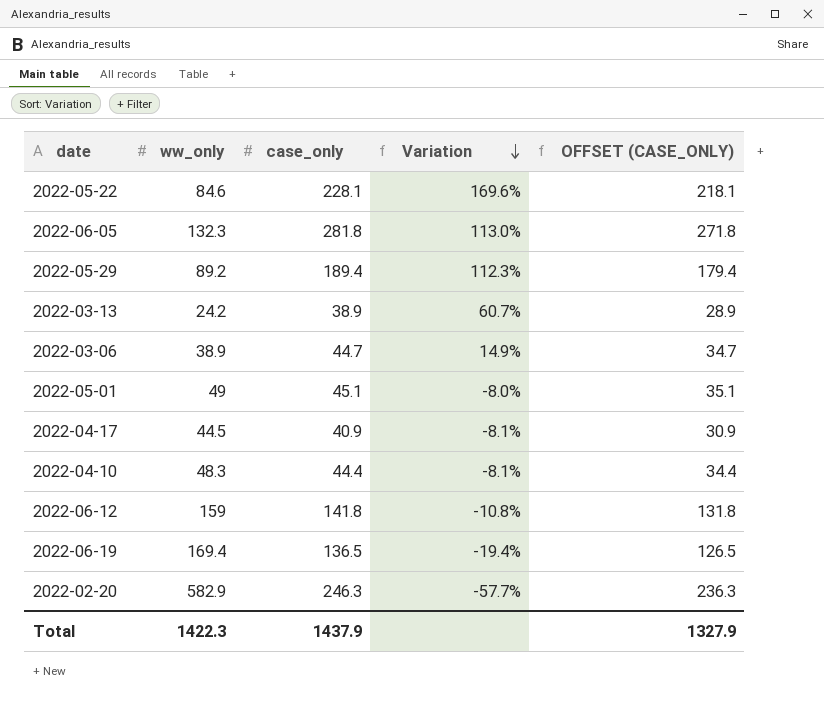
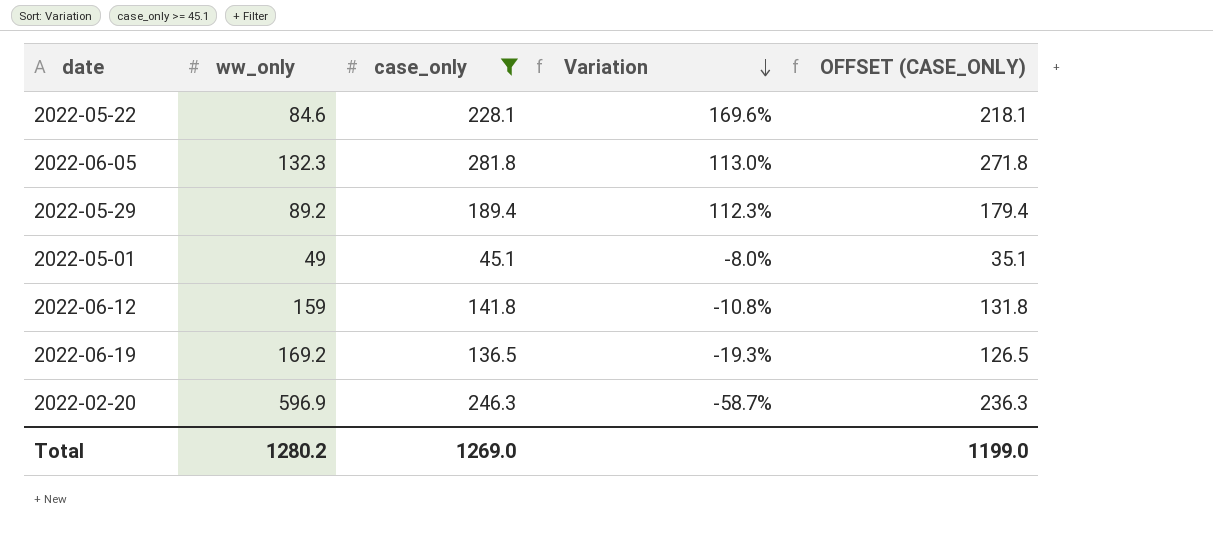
filter: none -> case_only >= 45.1
2022-06-19 | ww_only: 169.4 -> 169.2
2022-06-19 | Variation: -19.4% -> -19.3%
2022-02-20 | ww_only: 582.9 -> 596.9
2022-02-20 | Variation: -57.7% -> -58.7%
Total | ww_only: 1422.3 -> 1280.2
Total | case_only: 1437.9 -> 1269.0
Total | OFFSET (CASE_ONLY): 1327.9 -> 1199.0

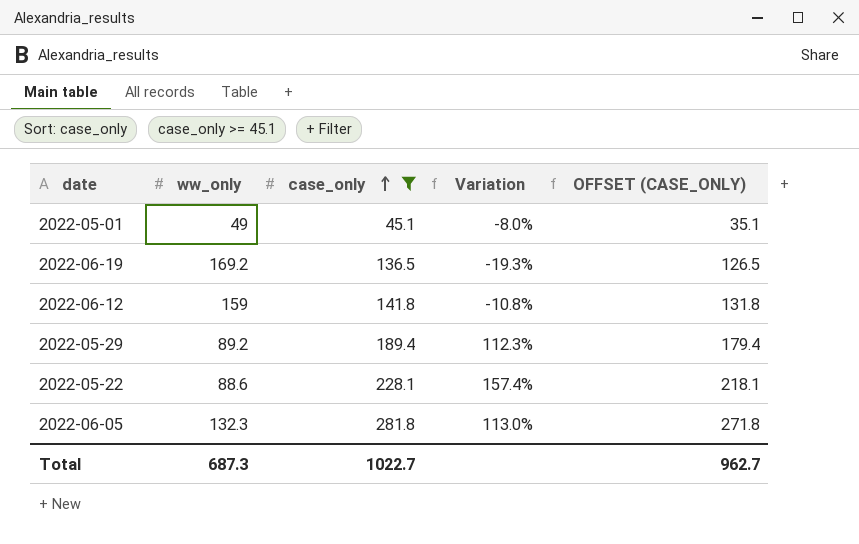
row order: Variation descending -> case_only ascending
row 2022-02-20: 596.9 | 246.3 | -58.7% | 236.3 -> none
2022-05-22 | ww_only: 84.6 -> 88.6
2022-05-22 | Variation: 169.6% -> 157.4%
Total | ww_only: 1280.2 -> 687.3
Total | case_only: 1269.0 -> 1022.7
Total | OFFSET (CASE_ONLY): 1199.0 -> 962.7

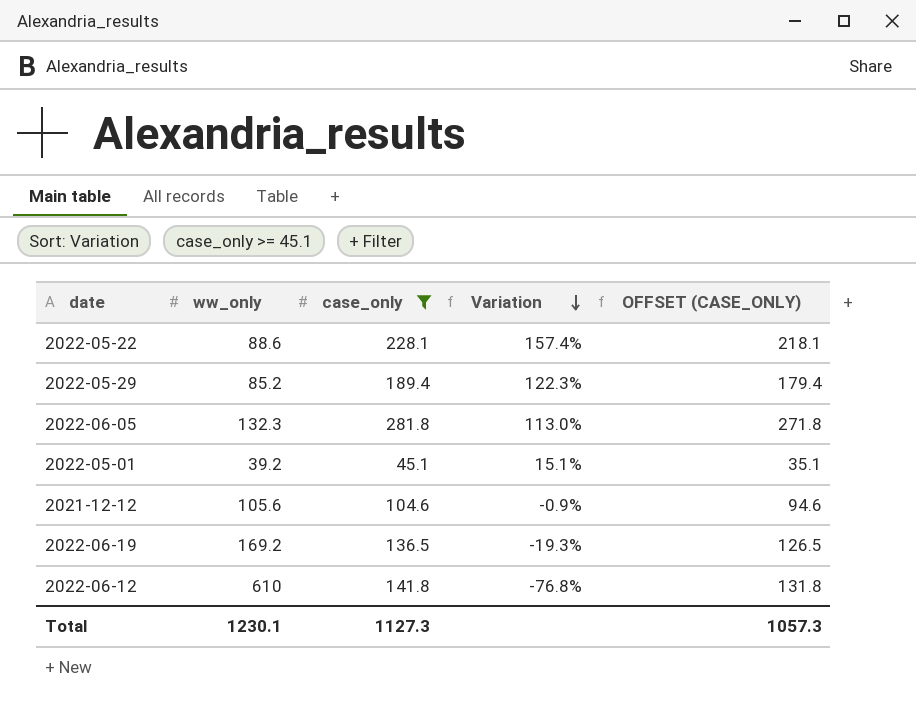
row order: case_only ascending -> Variation descending
2022-05-29 | ww_only: 89.2 -> 85.2
2022-05-29 | Variation: 112.3% -> 122.3%
2022-05-01 | ww_only: 49 -> 39.2
2022-05-01 | Variation: -8.0% -> 15.1%
row 2021-12-12: none -> 105.6 | 104.6 | -0.9% | 94.6
2022-06-12 | ww_only: 159 -> 610
2022-06-12 | Variation: -10.8% -> -76.8%
Total | ww_only: 687.3 -> 1230.1
Total | case_only: 1022.7 -> 1127.3
Total | OFFSET (CASE_ONLY): 962.7 -> 1057.3

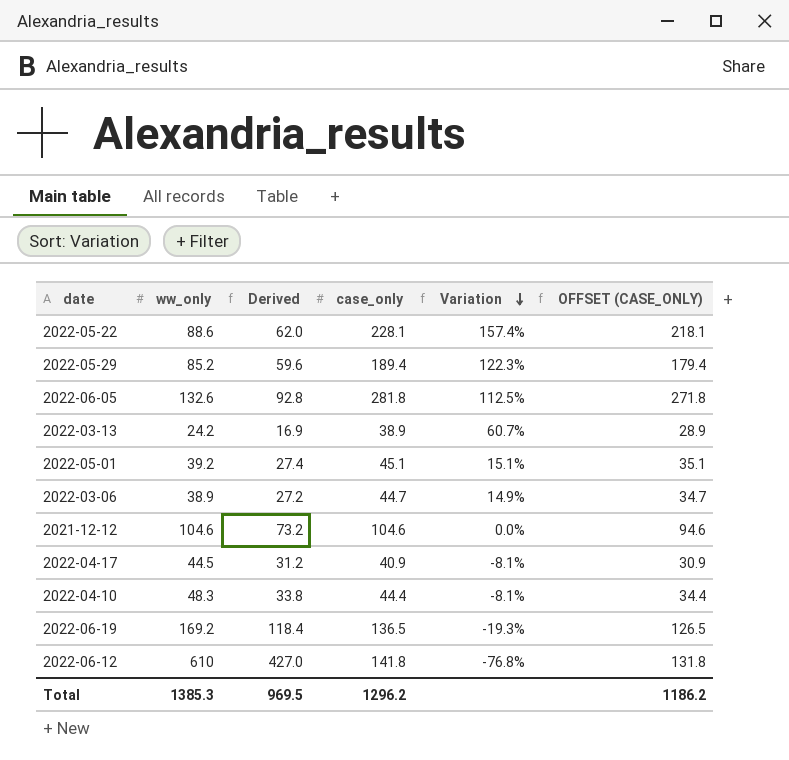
filter: case_only >= 45.1 -> none
column Derived | formula: none -> [ww_only] * 0.7
2022-06-05 | ww_only: 132.3 -> 132.6
2022-06-05 | Variation: 113.0% -> 112.5%
2021-12-12 | ww_only: 105.6 -> 104.6
2021-12-12 | Variation: -0.9% -> 0.0%
Total | ww_only: 1230.1 -> 1385.3
Total | case_only: 1127.3 -> 1296.2
Total | OFFSET (CASE_ONLY): 1057.3 -> 1186.2

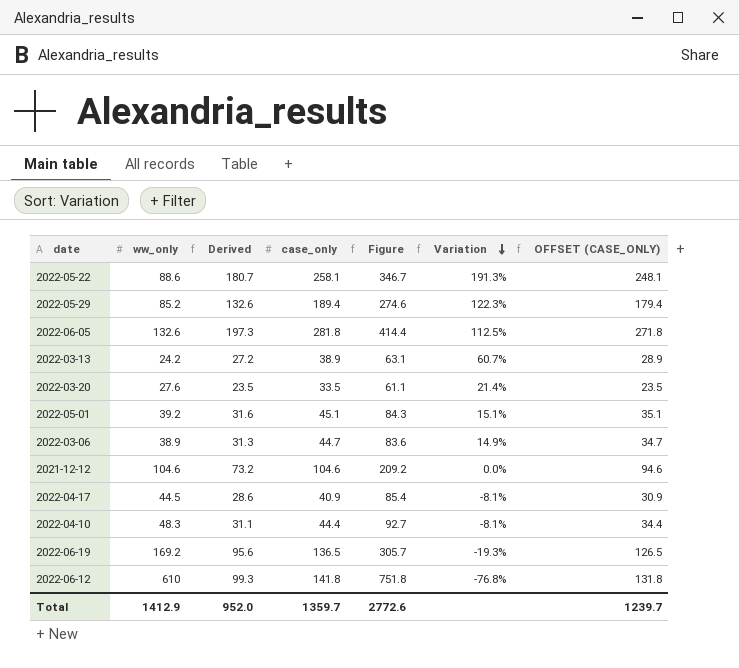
column Derived | formula: [ww_only] * 0.7 -> [case_only] * 0.7
column Figure | formula: none -> [ww_only] + [case_only]
2022-05-22 | case_only: 228.1 -> 258.1
2022-05-22 | Variation: 157.4% -> 191.3%
2022-05-22 | OFFSET (CASE_ONLY): 218.1 -> 248.1
row 2022-03-20: none -> 27.6 | 23.5 | 33.5 | 61.1 | 21.4% | 23.5
Total | ww_only: 1385.3 -> 1412.9
Total | Derived: 969.5 -> 952.0
Total | case_only: 1296.2 -> 1359.7
Total | OFFSET (CASE_ONLY): 1186.2 -> 1239.7

